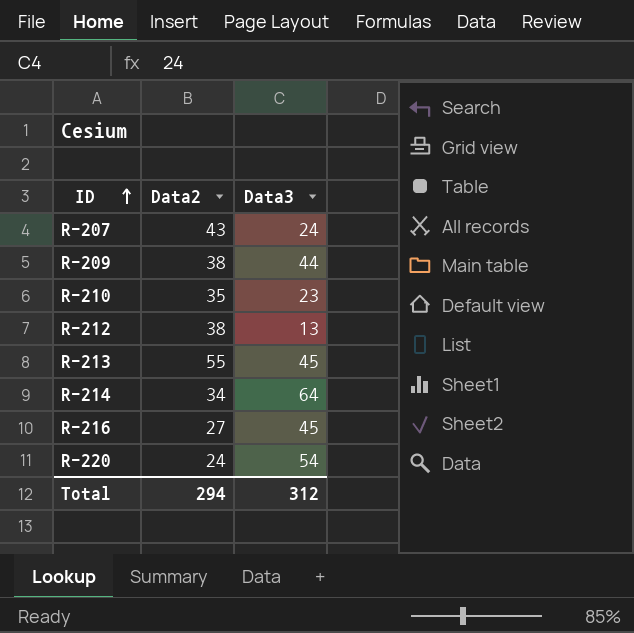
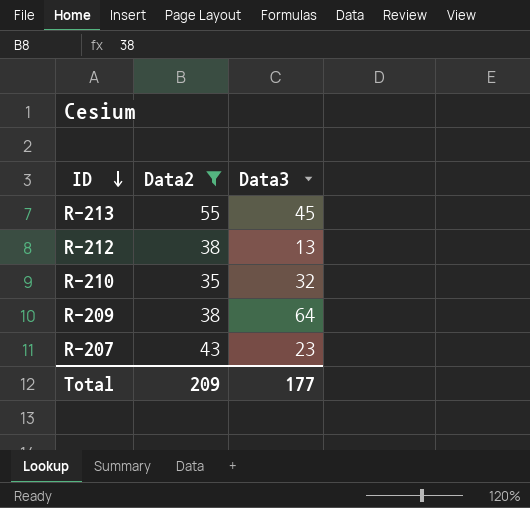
filter: none -> Data2 >= 35
row order: ID ascending -> ID descending
R-210 | Data3: 23 -> 32
R-209 | Data3: 44 -> 64
R-207 | Data3: 24 -> 23
Total | Data2: 294 -> 209
Total | Data3: 312 -> 177

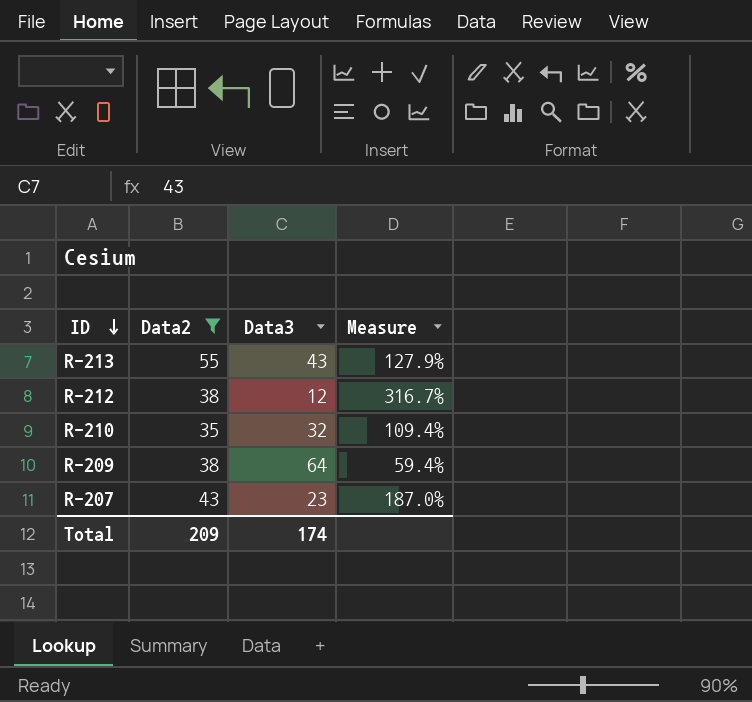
column Measure | formula: none -> [Data2] / [Data3]
R-213 | Data3: 45 -> 43
R-212 | Data3: 13 -> 12
Total | Data3: 177 -> 174

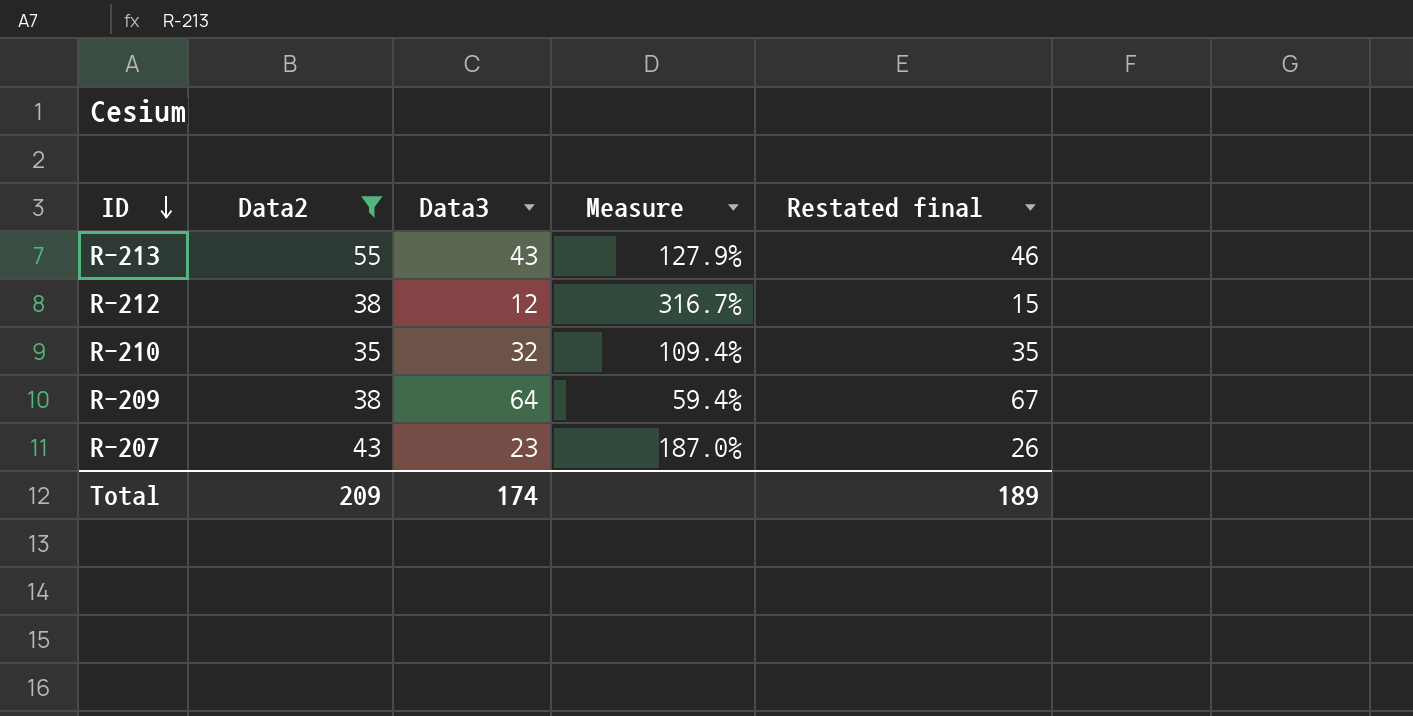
column Restated final | formula: none -> [Data3] + 3

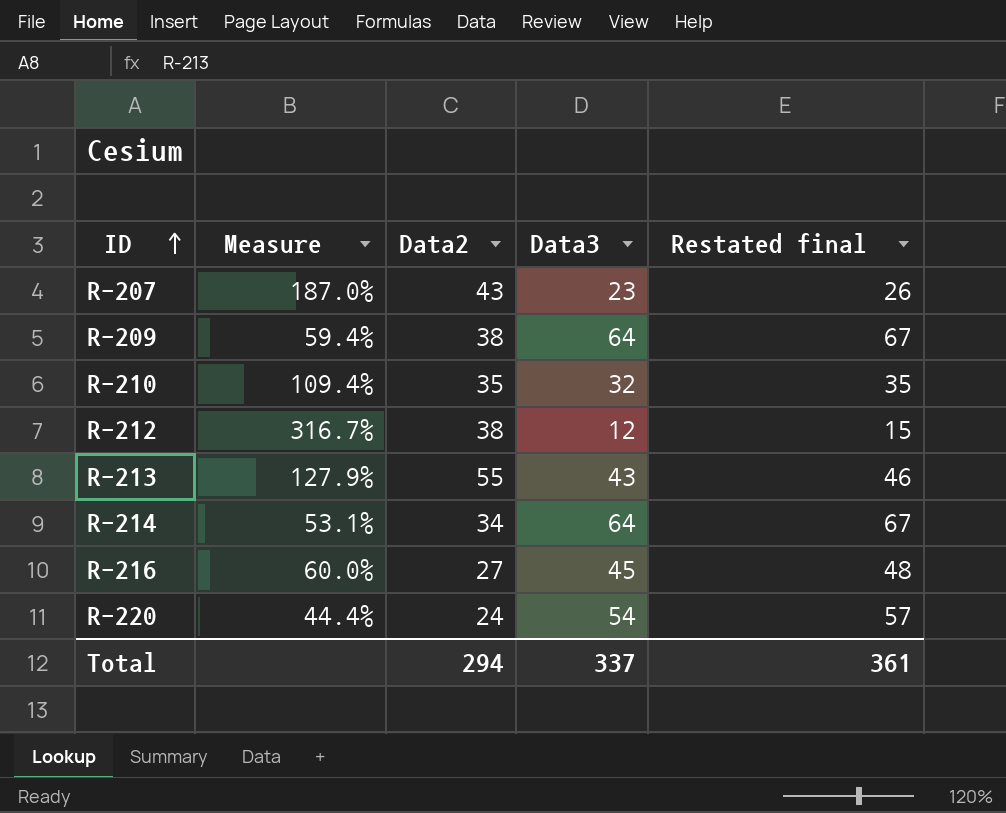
filter: Data2 >= 35 -> none
row order: ID descending -> ID ascending
column Measure | position: 4 -> 2
Total | Data2: 209 -> 294
Total | Data3: 174 -> 337
Total | Restated final: 189 -> 361

